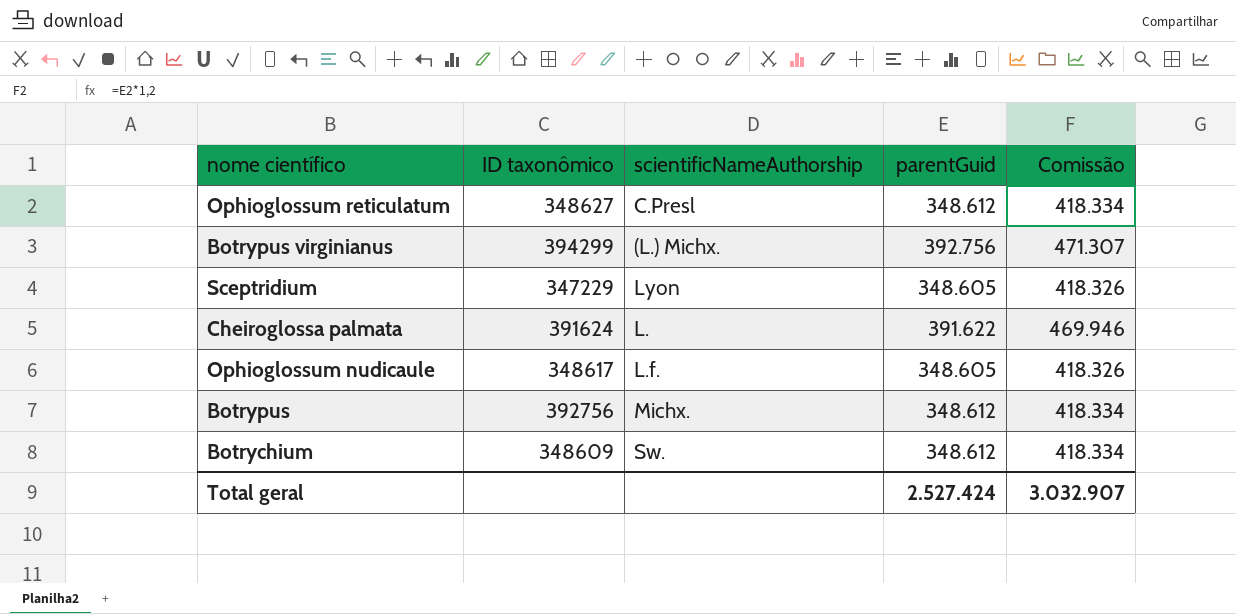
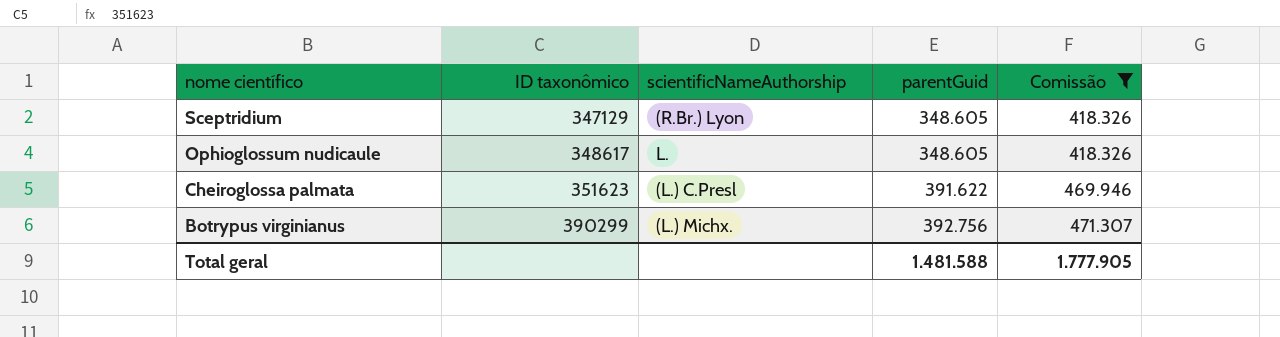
filter: none -> Comissão != 418.334
row order: none -> nome científico descending
Sceptridium | ID taxonômico: 347229 -> 347129
Sceptridium | scientificNameAuthorship: Lyon -> (R.Br.) Lyon
Ophioglossum nudicaule | scientificNameAuthorship: L.f. -> L.
Cheiroglossa palmata | ID taxonômico: 391624 -> 351623
Cheiroglossa palmata | scientificNameAuthorship: L. -> (L.) C.Presl
Botrypus virginianus | ID taxonômico: 394299 -> 390299
Total geral | parentGuid: 2.527.424 -> 1.481.588
Total geral | Comissão: 3.032.907 -> 1.777.905

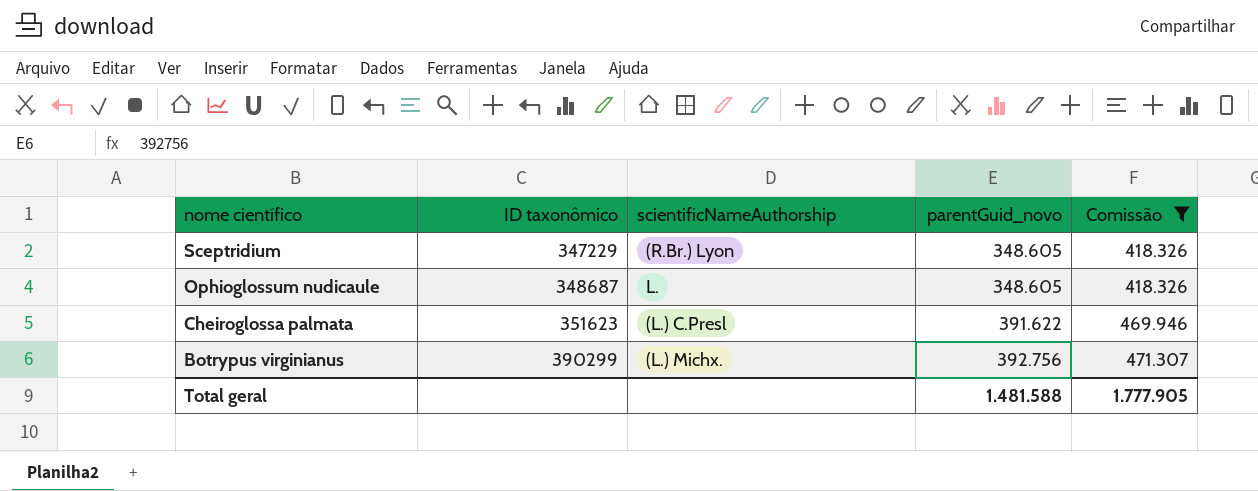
column name: parentGuid -> parentGuid_novo
Sceptridium | ID taxonômico: 347129 -> 347229
Ophioglossum nudicaule | ID taxonômico: 348617 -> 348687

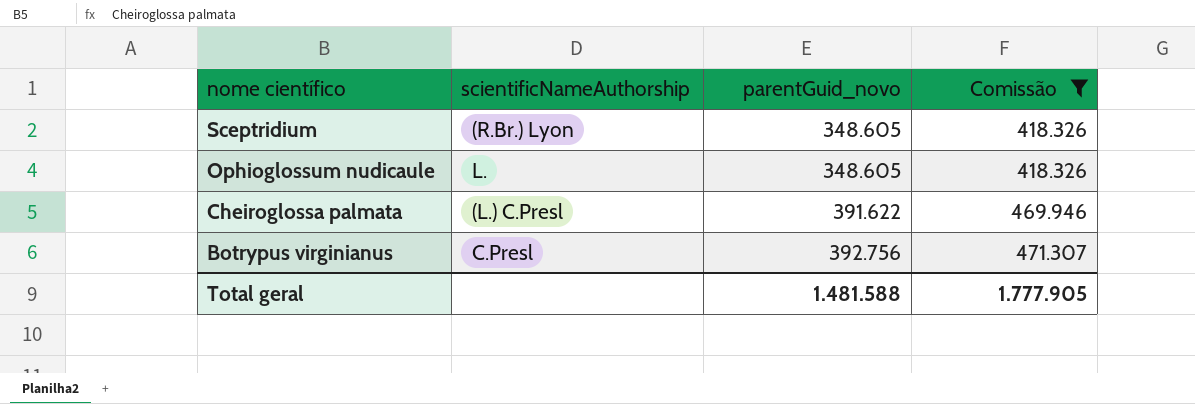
column ID taxonômico | position: 2 -> none
Botrypus virginianus | scientificNameAuthorship: (L.) Michx. -> C.Presl

